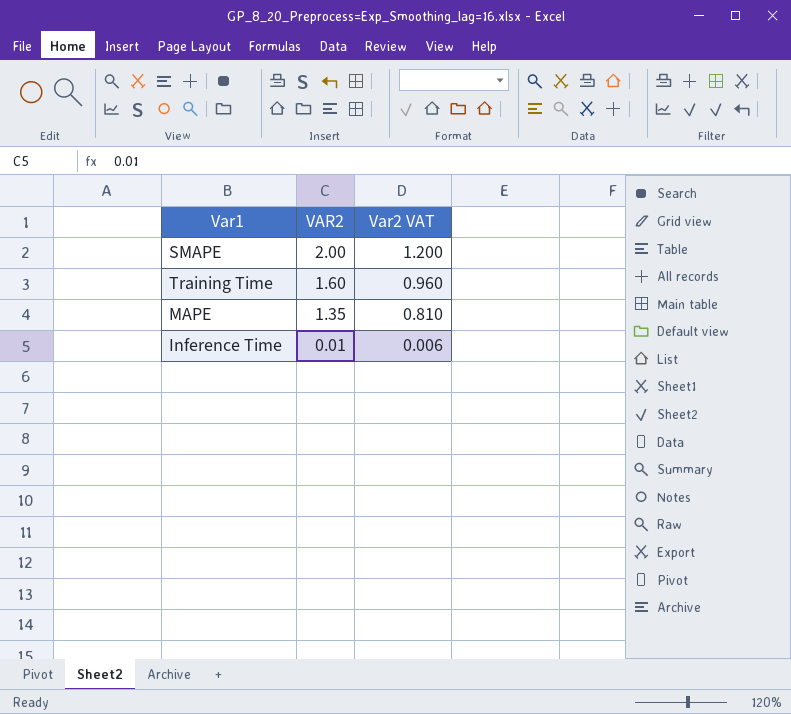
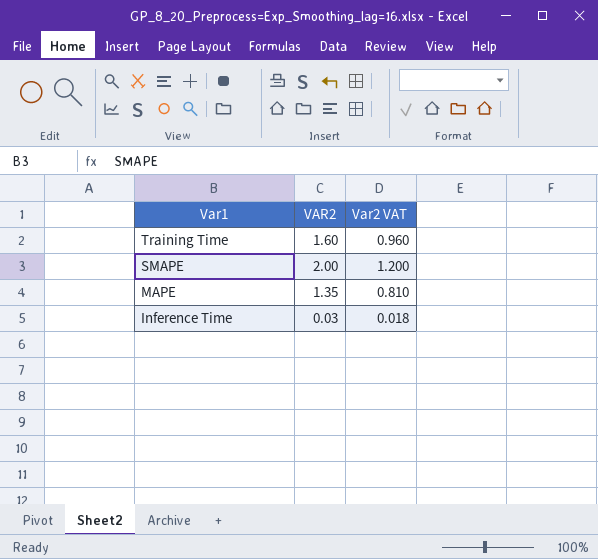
row order: VAR2 descending -> Var1 descending
Inference Time | VAR2: 0.01 -> 0.03
Inference Time | Var2 VAT: 0.006 -> 0.018

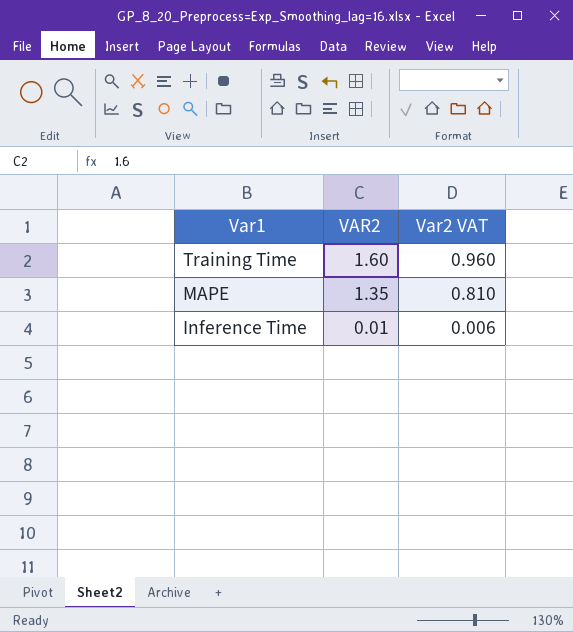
row SMAPE: 2.00 | 1.200 -> none
Inference Time | VAR2: 0.03 -> 0.01
Inference Time | Var2 VAT: 0.018 -> 0.006

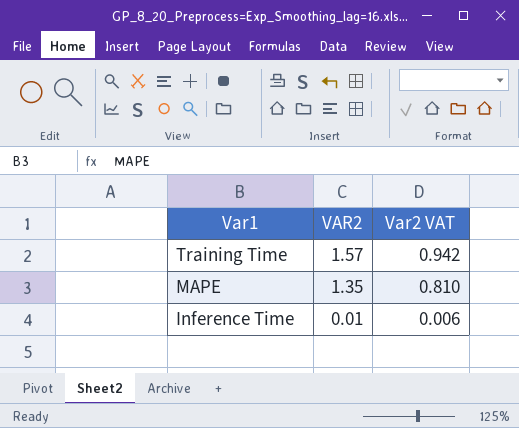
Training Time | VAR2: 1.60 -> 1.57
Training Time | Var2 VAT: 0.960 -> 0.942

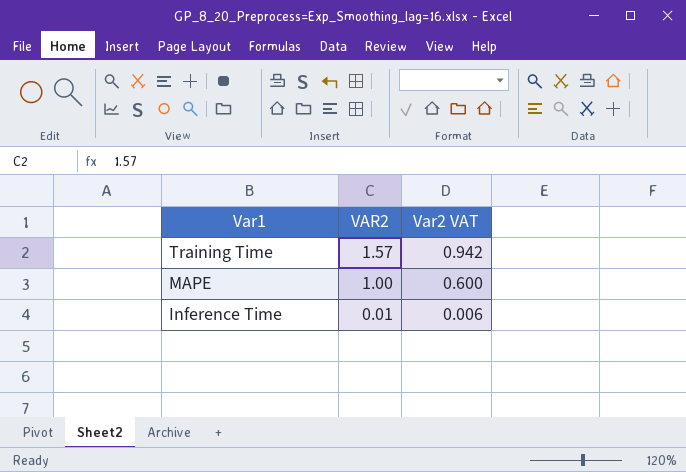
MAPE | VAR2: 1.35 -> 1.00
MAPE | Var2 VAT: 0.810 -> 0.600

